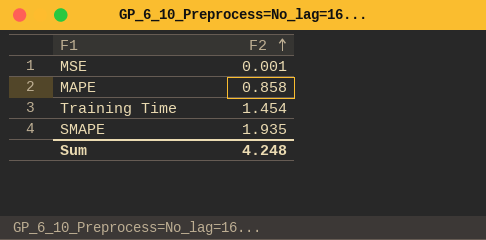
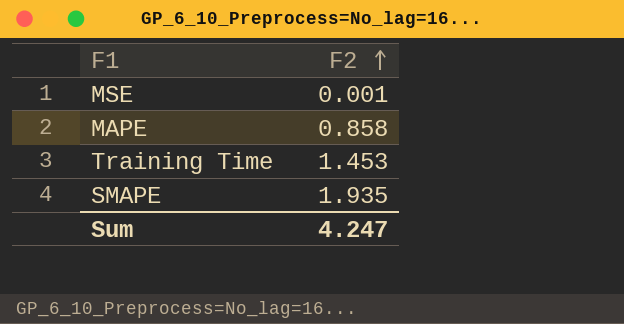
Training Time | F2: 1.454 -> 1.453
Sum | F2: 4.248 -> 4.247

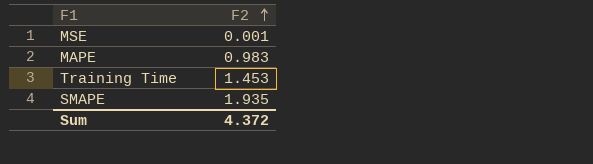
MAPE | F2: 0.858 -> 0.983
Sum | F2: 4.247 -> 4.372

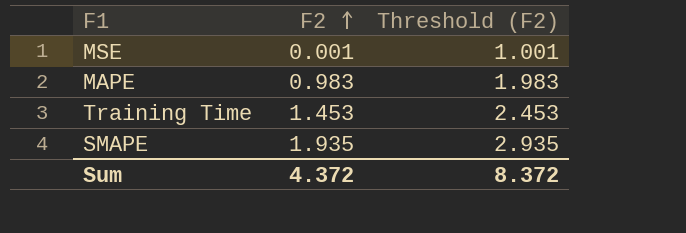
column Threshold (F2) | formula: none -> [F2] + 1

